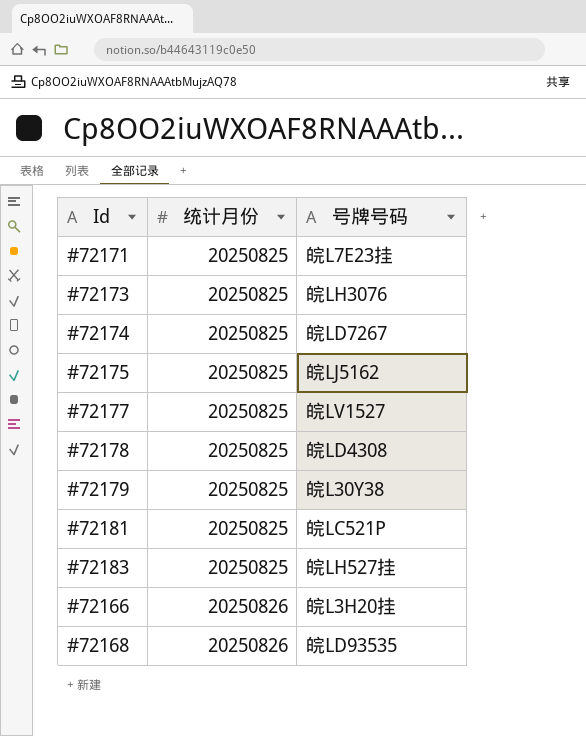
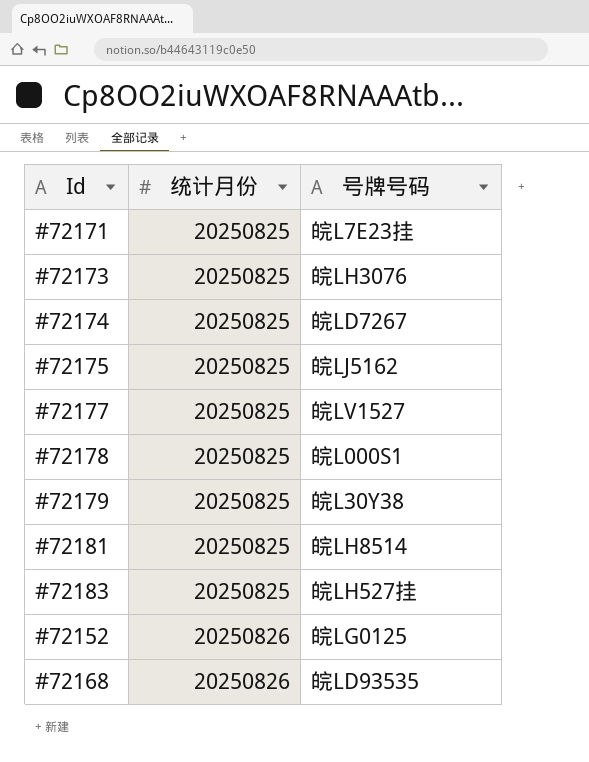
row #72166: 20250826 | 皖L3H20挂 -> none
#72178 | 号牌号码: 皖LD4308 -> 皖L000S1
#72181 | 号牌号码: 皖LC521P -> 皖LH8514
row #72152: none -> 20250826 | 皖LG0125

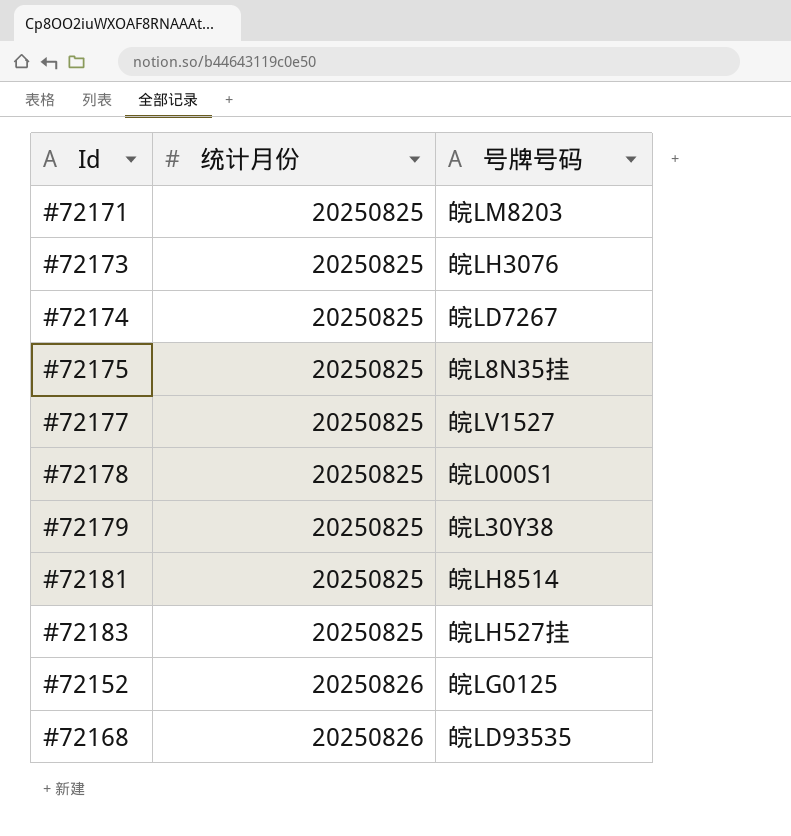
#72171 | 号牌号码: 皖L7E23挂 -> 皖LM8203
#72175 | 号牌号码: 皖LJ5162 -> 皖L8N35挂

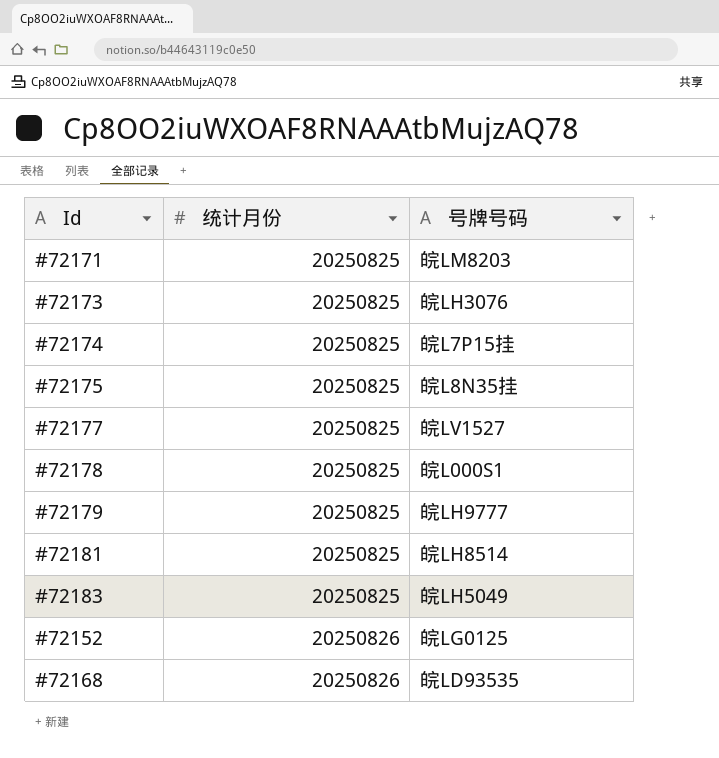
#72174 | 号牌号码: 皖LD7267 -> 皖L7P15挂
#72179 | 号牌号码: 皖L30Y38 -> 皖LH9777
#72183 | 号牌号码: 皖LH527挂 -> 皖LH5049

